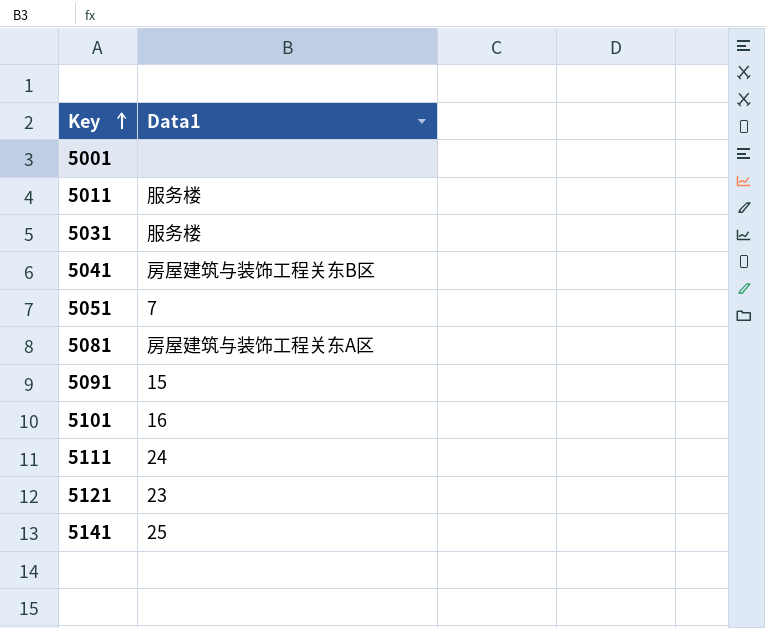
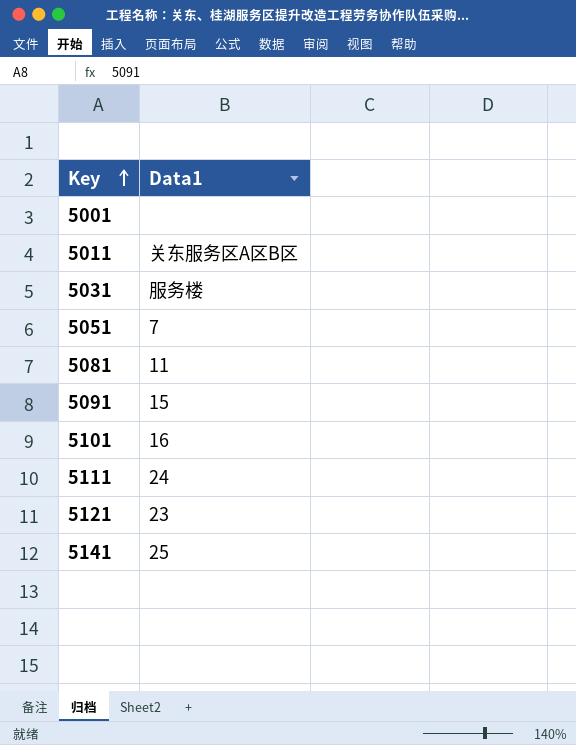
row 5041: 房屋建筑与装饰工程关东B区 -> none
5011 | Data1: 服务楼 -> 关东服务区A区B区
5081 | Data1: 房屋建筑与装饰工程关东A区 -> 11

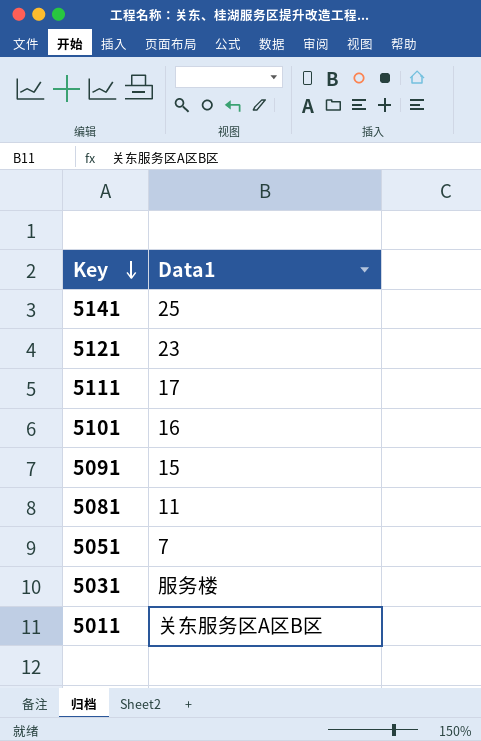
row order: Key ascending -> Key descending
row 5001: none -> none
5111 | Data1: 24 -> 17

